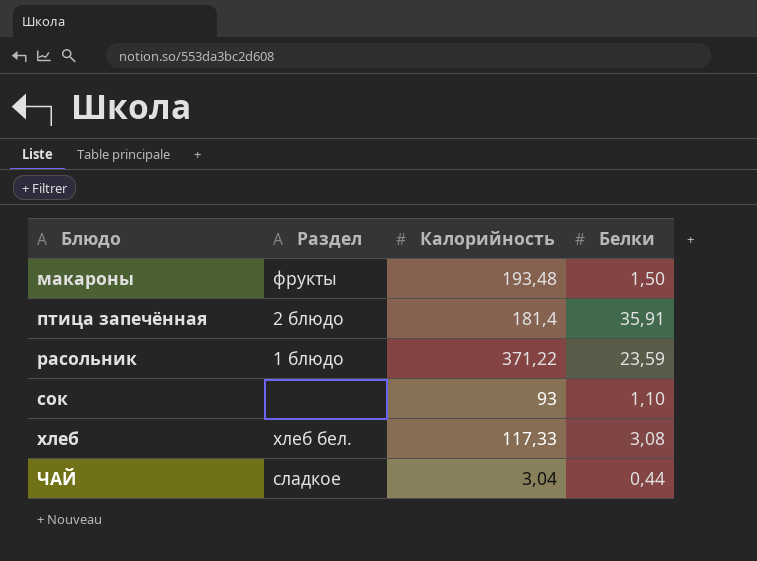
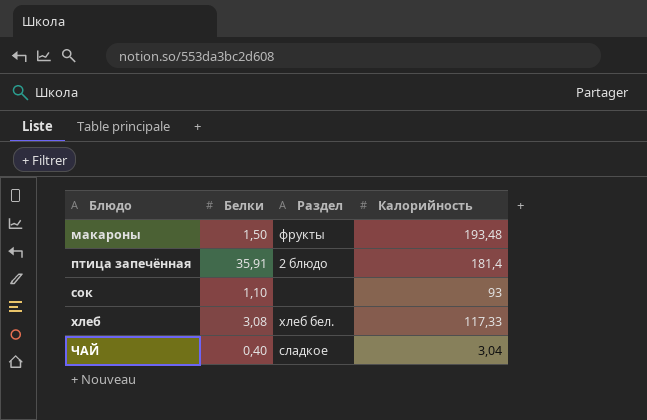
column Белки | position: 4 -> 2
row расольник: 1 блюдо | 371,22 | 23,59 -> none
ЧАЙ | Белки: 0,44 -> 0,40

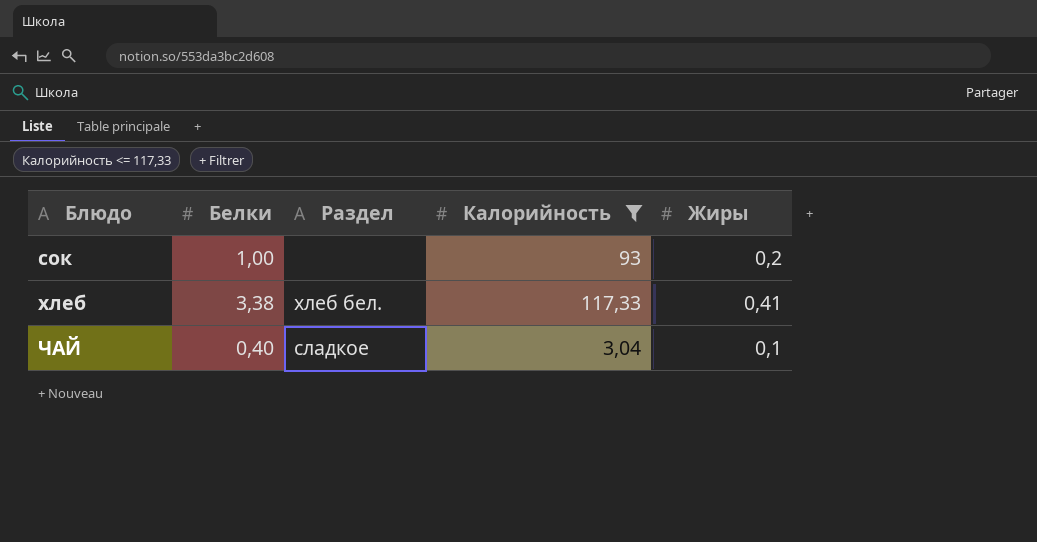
filter: none -> Калорийность <= 117,33
column Жиры | position: none -> 5
сок | Белки: 1,10 -> 1,00
хлеб | Белки: 3,08 -> 3,38

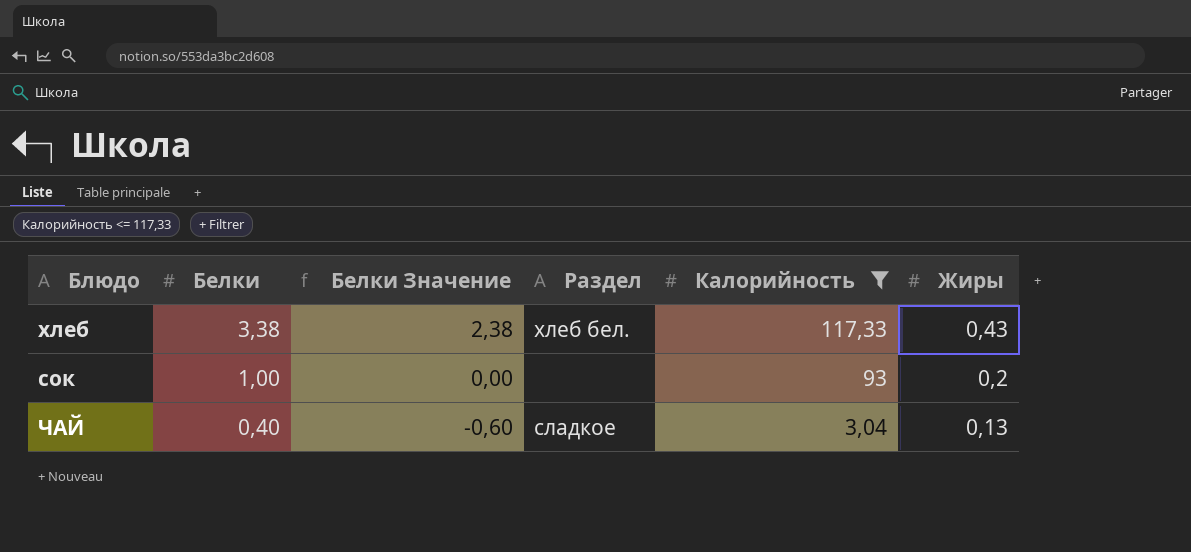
row order: Блюдо ascending -> Белки descending
column Белки Значение | formula: none -> [Белки] - 1
хлеб | Жиры: 0,41 -> 0,43
ЧАЙ | Жиры: 0,1 -> 0,13

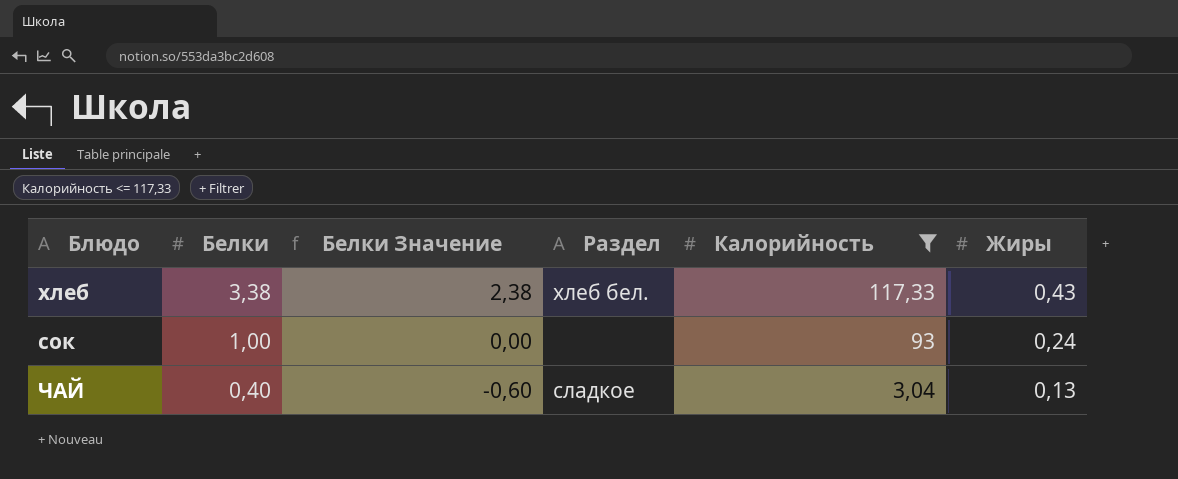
сок | Жиры: 0,2 -> 0,24

